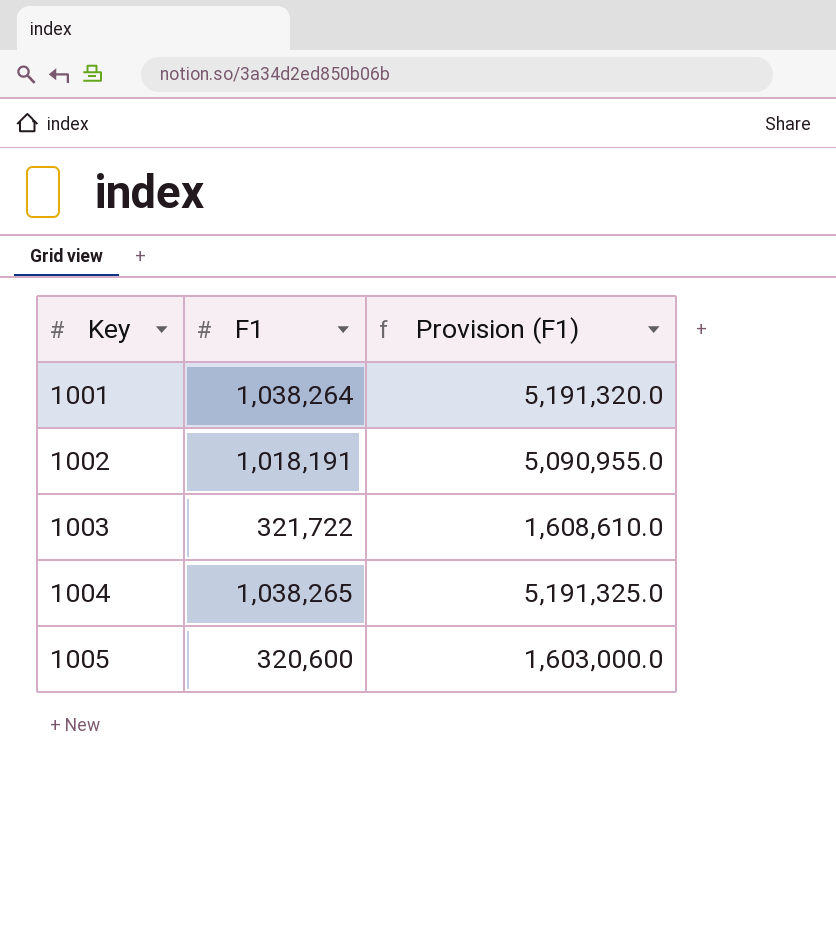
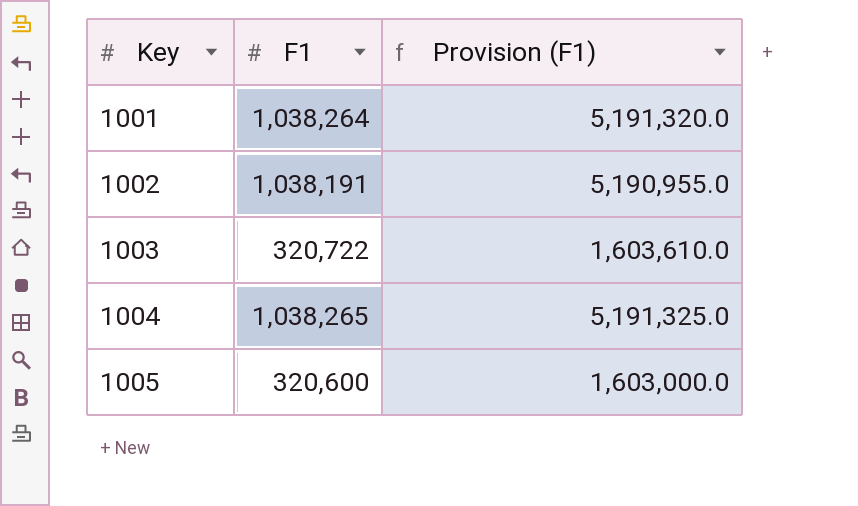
1002 | F1: 1,018,191 -> 1,038,191
1002 | Provision (F1): 5,090,955.0 -> 5,190,955.0
1003 | F1: 321,722 -> 320,722
1003 | Provision (F1): 1,608,610.0 -> 1,603,610.0

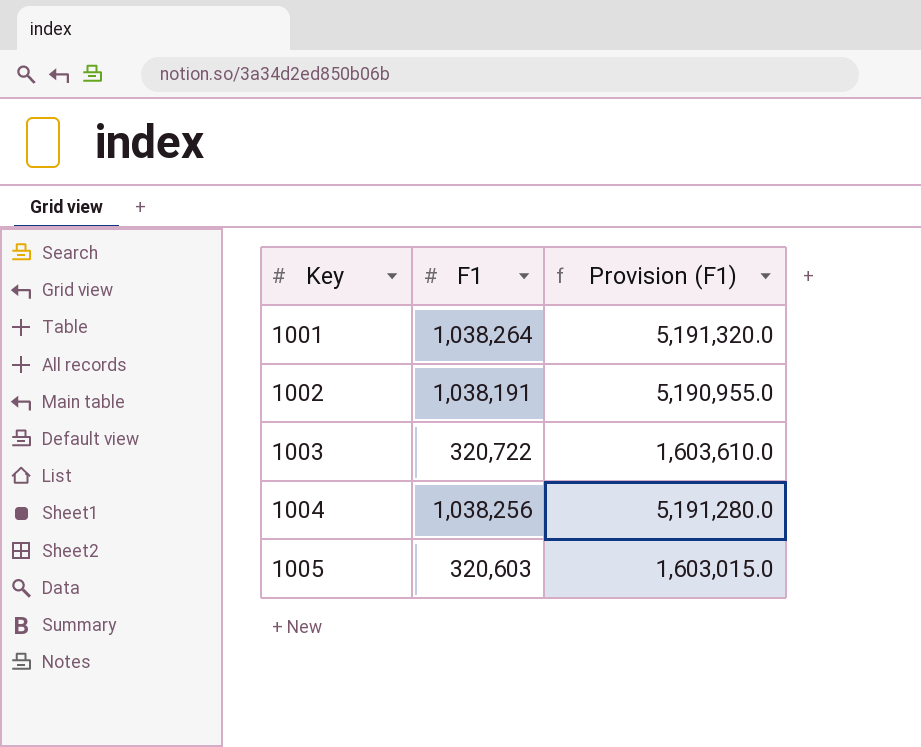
1004 | F1: 1,038,265 -> 1,038,256
1004 | Provision (F1): 5,191,325.0 -> 5,191,280.0
1005 | F1: 320,600 -> 320,603
1005 | Provision (F1): 1,603,000.0 -> 1,603,015.0

